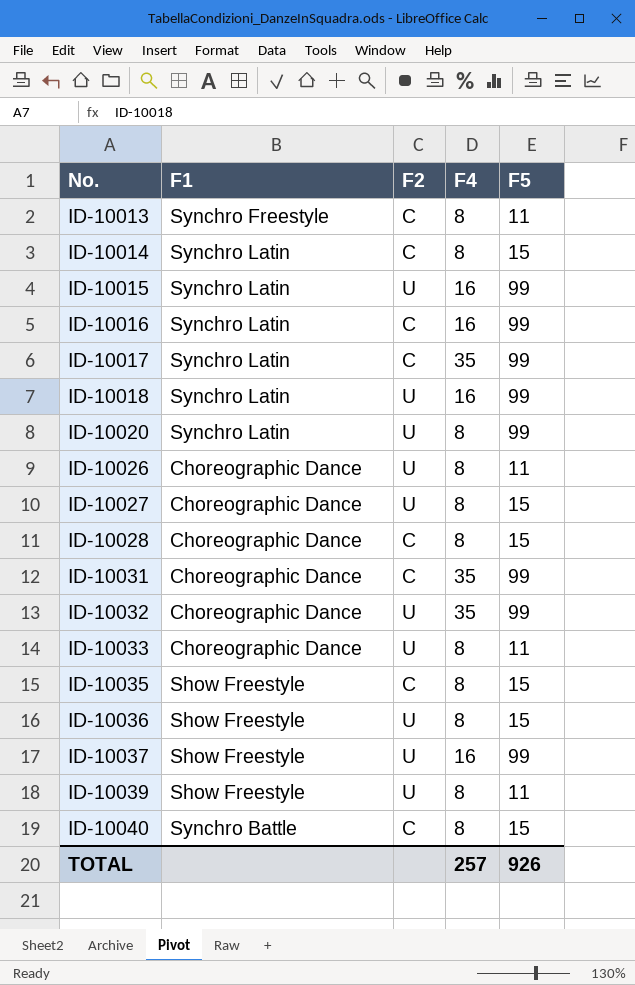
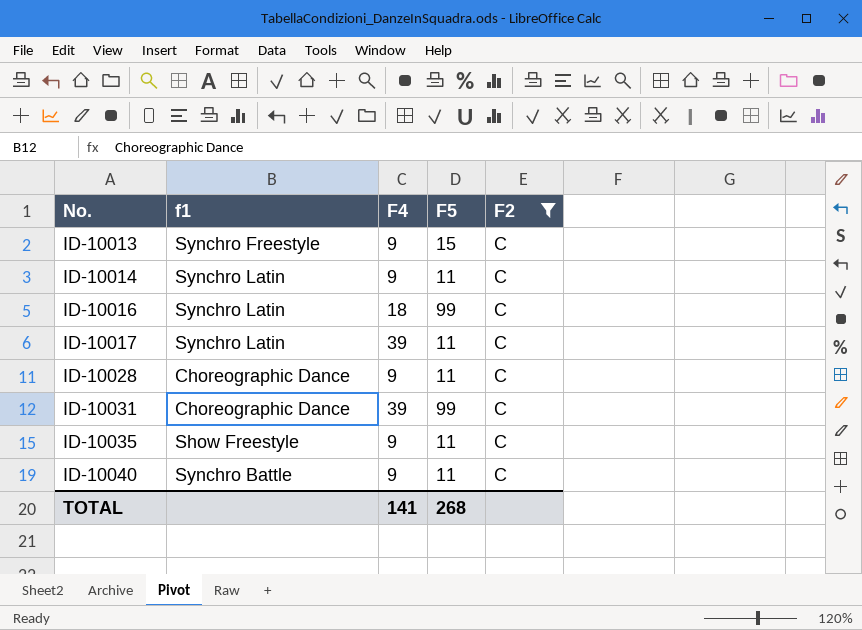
filter: none -> F2 = C
column name: F1 -> f1
column F2 | position: 3 -> 5
ID-10013 | F4: 8 -> 9
ID-10013 | F5: 11 -> 15
ID-10014 | F4: 8 -> 9
ID-10014 | F5: 15 -> 11
ID-10016 | F4: 16 -> 18
ID-10017 | F4: 35 -> 39
ID-10017 | F5: 99 -> 11
ID-10028 | F4: 8 -> 9
ID-10028 | F5: 15 -> 11
ID-10031 | F4: 35 -> 39
ID-10035 | F4: 8 -> 9
ID-10035 | F5: 15 -> 11
ID-10040 | F4: 8 -> 9
ID-10040 | F5: 15 -> 11
TOTAL | F4: 257 -> 141
TOTAL | F5: 926 -> 268

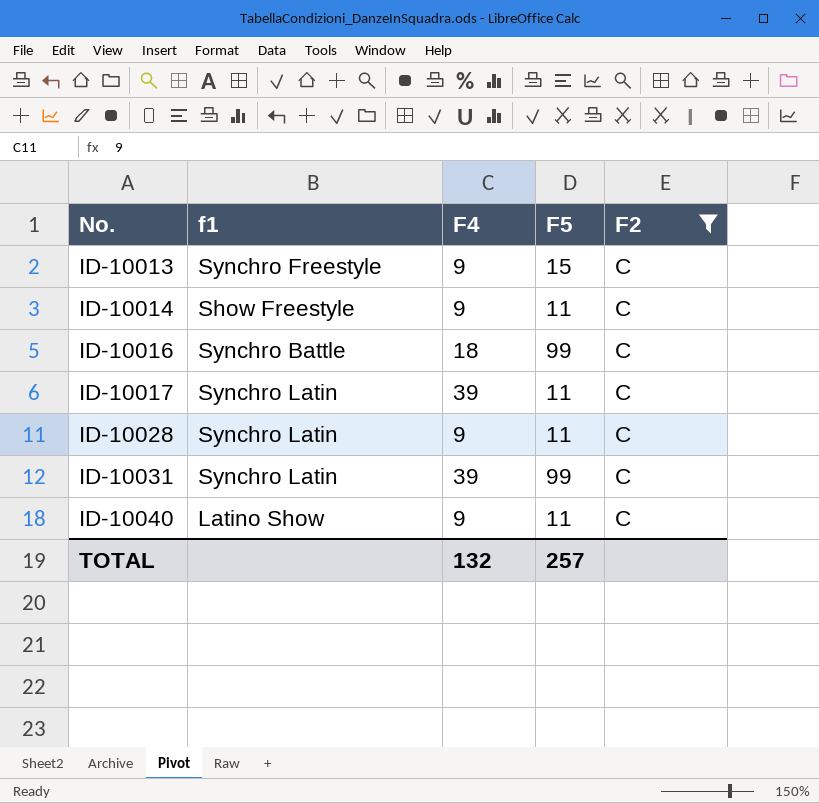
row ID-10035: Show Freestyle | 9 | 11 | C -> none
ID-10014 | f1: Synchro Latin -> Show Freestyle
ID-10016 | f1: Synchro Latin -> Synchro Battle
ID-10028 | f1: Choreographic Dance -> Synchro Latin
ID-10031 | f1: Choreographic Dance -> Synchro Latin
ID-10040 | f1: Synchro Battle -> Latino Show
TOTAL | F4: 141 -> 132
TOTAL | F5: 268 -> 257

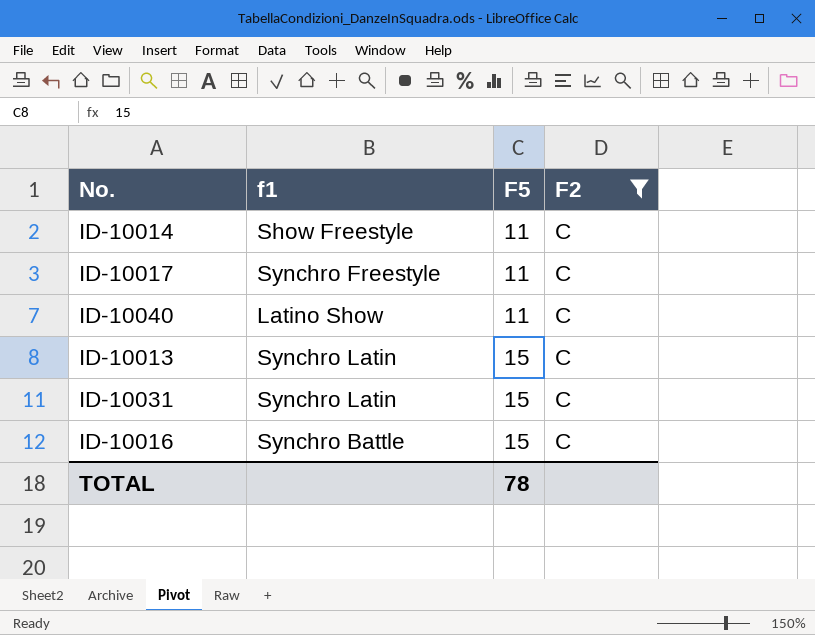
row order: No. ascending -> F5 ascending
column F4 | position: 3 -> none
row ID-10028: Synchro Latin | 9 | 11 | C -> none
ID-10017 | f1: Synchro Latin -> Synchro Freestyle
ID-10013 | f1: Synchro Freestyle -> Synchro Latin
ID-10031 | F5: 99 -> 15
ID-10016 | F5: 99 -> 15
TOTAL | F5: 257 -> 78

